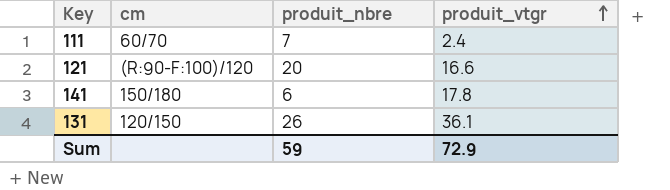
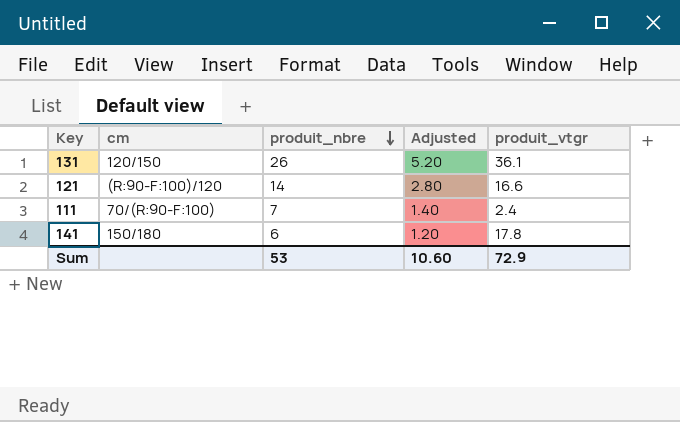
row order: produit_vtgr ascending -> produit_nbre descending
column Adjusted | formula: none -> [produit_nbre] * 0.2
121 | produit_nbre: 20 -> 14
111 | cm: 60/70 -> 70/(R:90-F:100)
Sum | produit_nbre: 59 -> 53

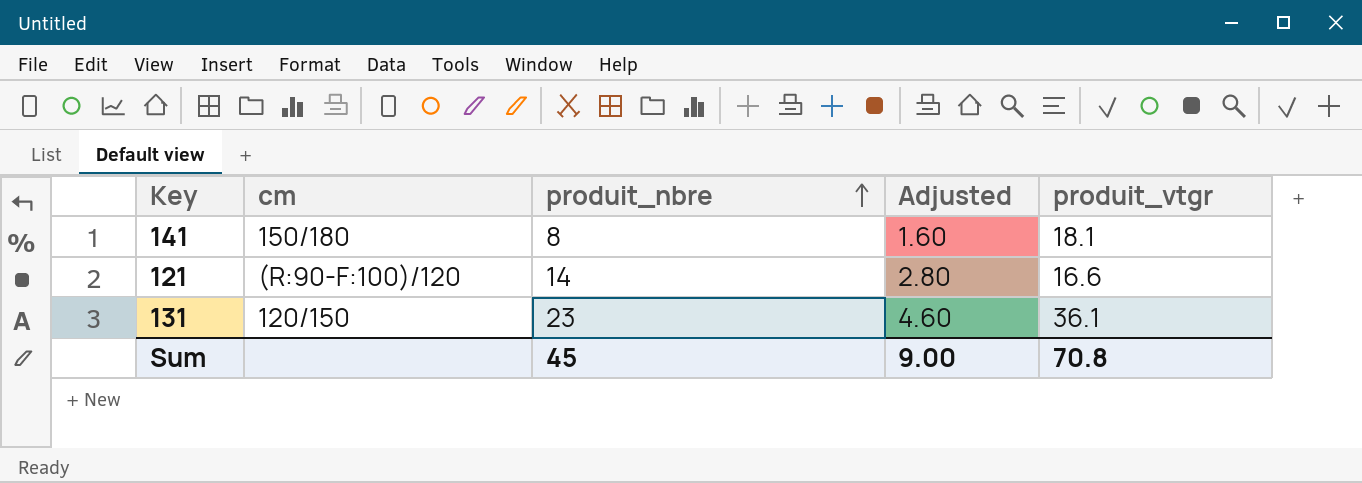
row order: produit_nbre descending -> produit_nbre ascending
row 111: 70/(R:90-F:100) | 7 | 1.40 | 2.4 -> none
141 | produit_nbre: 6 -> 8
141 | Adjusted: 1.20 -> 1.60
141 | produit_vtgr: 17.8 -> 18.1
131 | produit_nbre: 26 -> 23
131 | Adjusted: 5.20 -> 4.60
Sum | produit_nbre: 53 -> 45
Sum | Adjusted: 10.60 -> 9.00
Sum | produit_vtgr: 72.9 -> 70.8

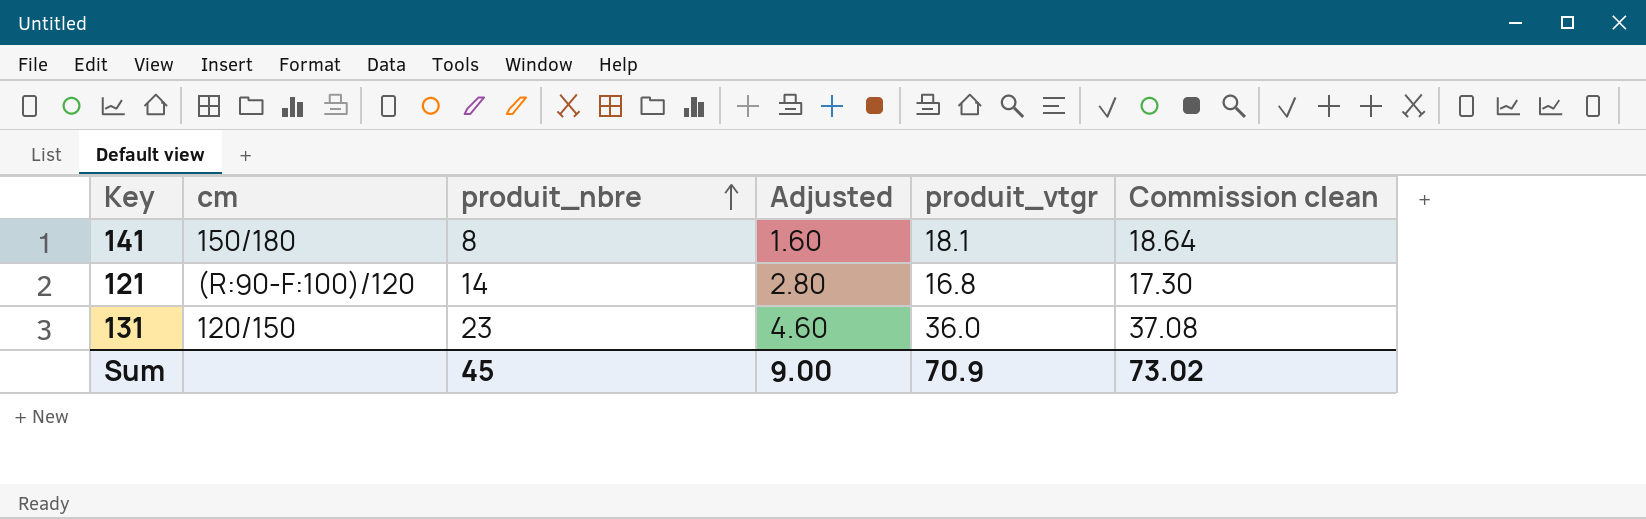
column Commission clean | formula: none -> [produit_vtgr] * 1.03
121 | produit_vtgr: 16.6 -> 16.8
131 | produit_vtgr: 36.1 -> 36.0
Sum | produit_vtgr: 70.8 -> 70.9

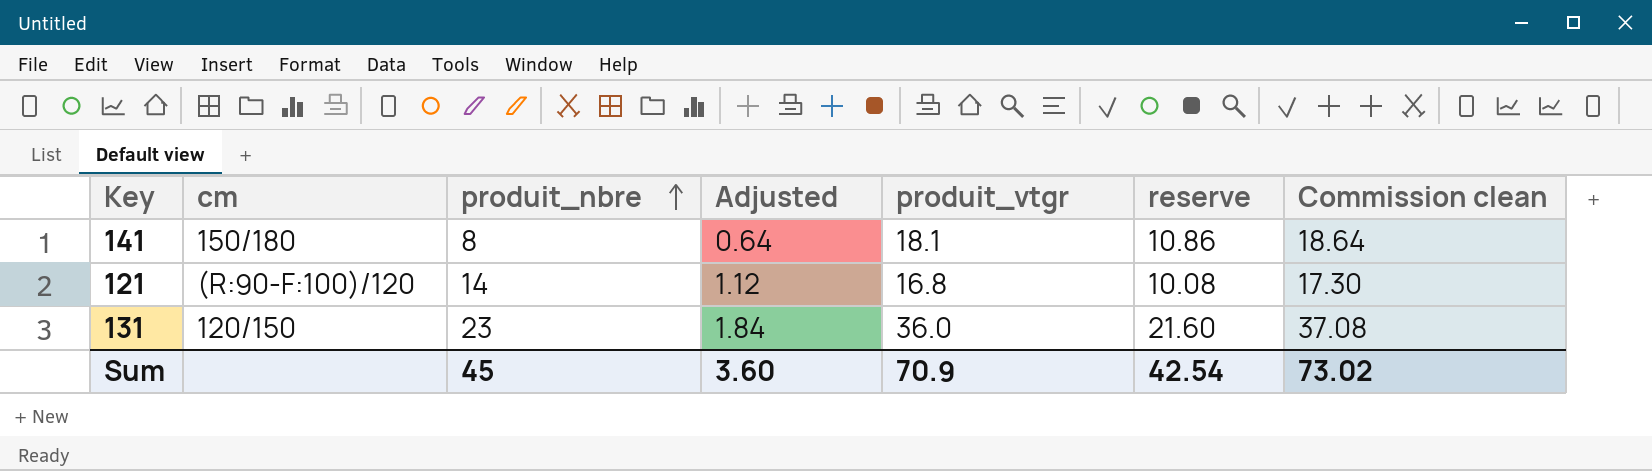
column Adjusted | formula: [produit_nbre] * 0.2 -> [produit_nbre] * 0.08
column reserve | formula: none -> [produit_vtgr] * 0.6
Sum | Adjusted: 9.00 -> 3.60

